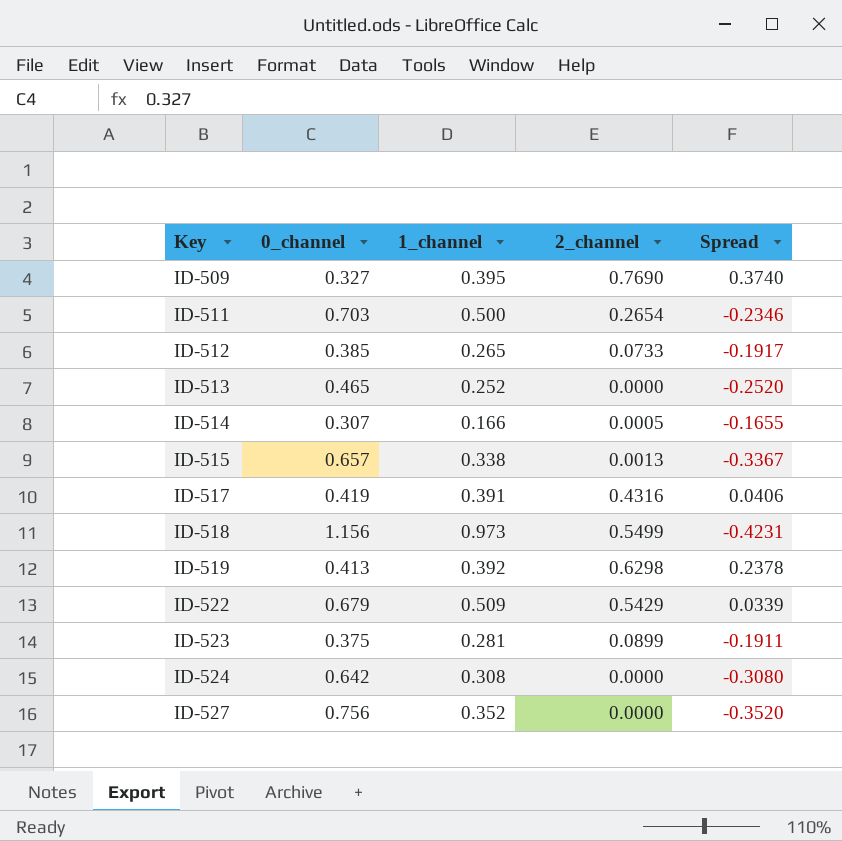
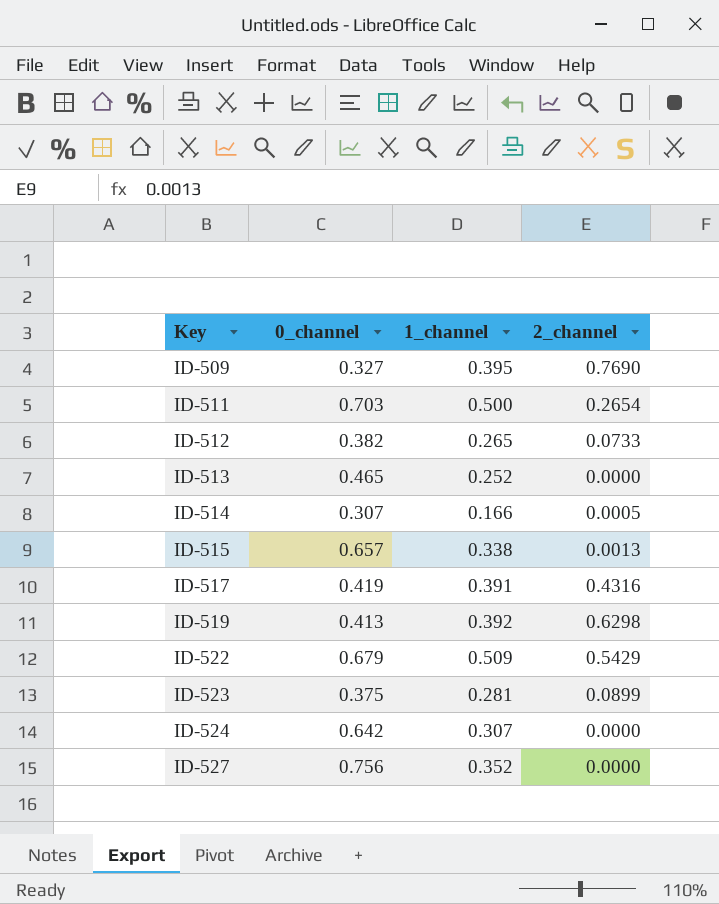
column Spread | formula: [2_channel] - [1_channel] -> none
row ID-518: 1.156 | 0.973 | 0.5499 | -0.4231 -> none
ID-512 | 0_channel: 0.385 -> 0.382
ID-524 | 1_channel: 0.308 -> 0.307

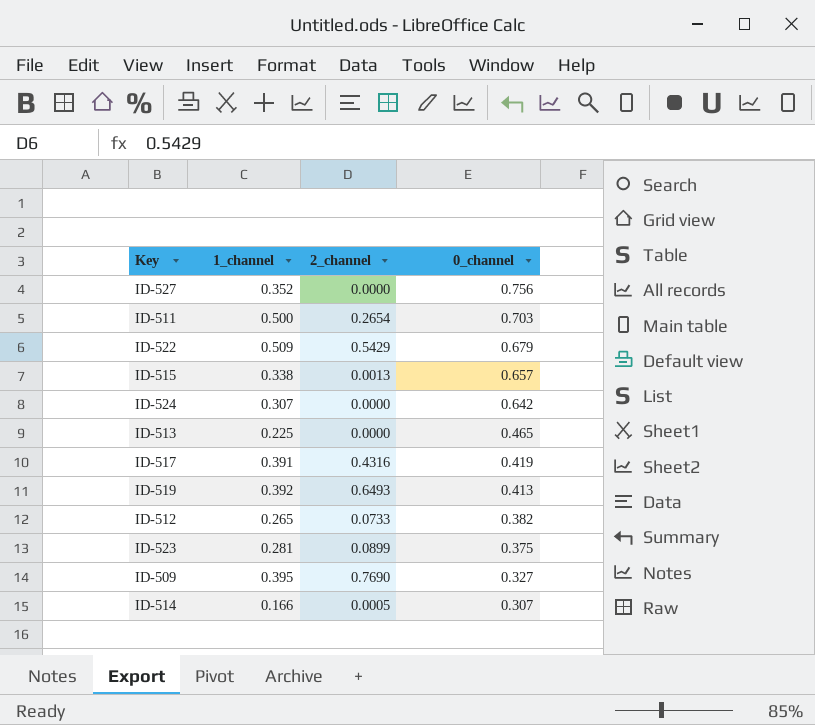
row order: Key ascending -> 0_channel descending
column 0_channel | position: 2 -> 4
ID-513 | 1_channel: 0.252 -> 0.225
ID-519 | 2_channel: 0.6298 -> 0.6493

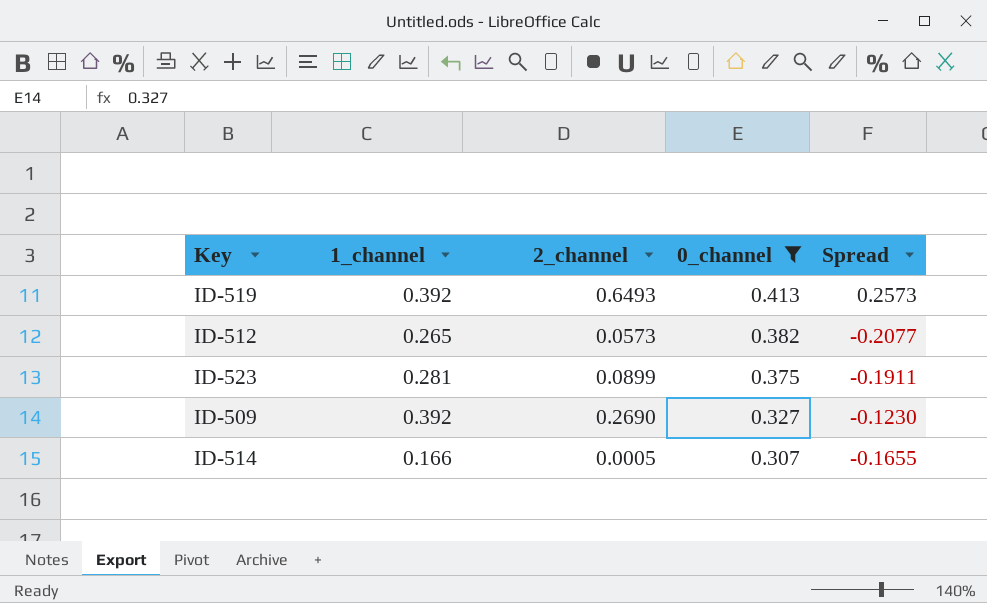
filter: none -> 0_channel <= 0.413
column Spread | formula: none -> [2_channel] - [1_channel]
ID-512 | 2_channel: 0.0733 -> 0.0573
ID-509 | 1_channel: 0.395 -> 0.392
ID-509 | 2_channel: 0.7690 -> 0.2690

